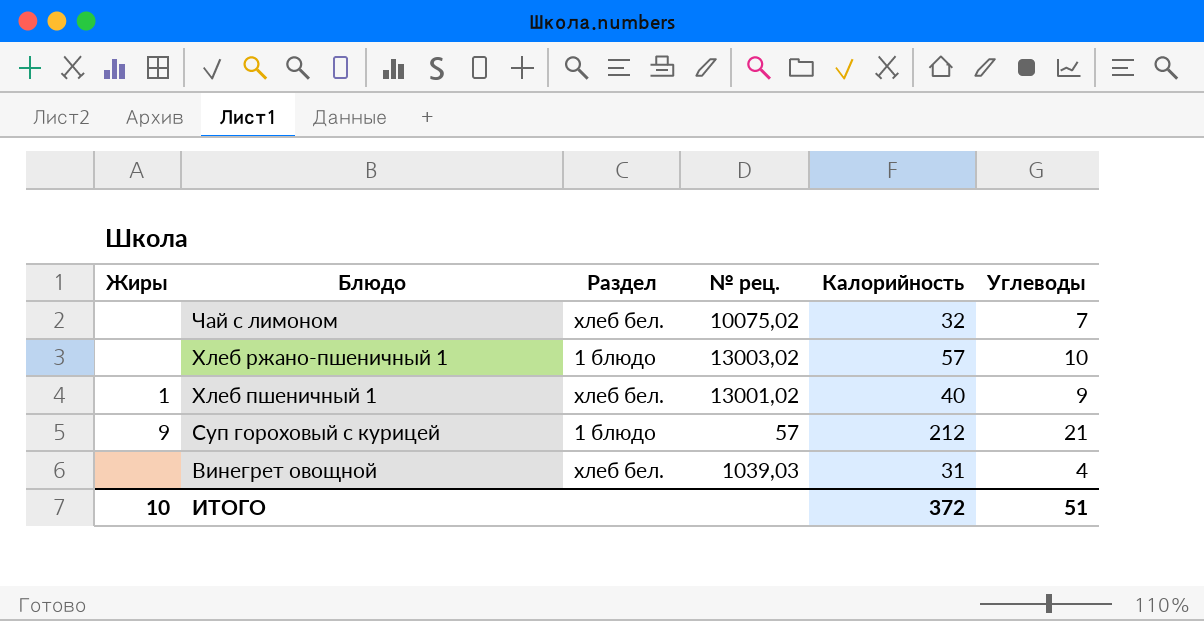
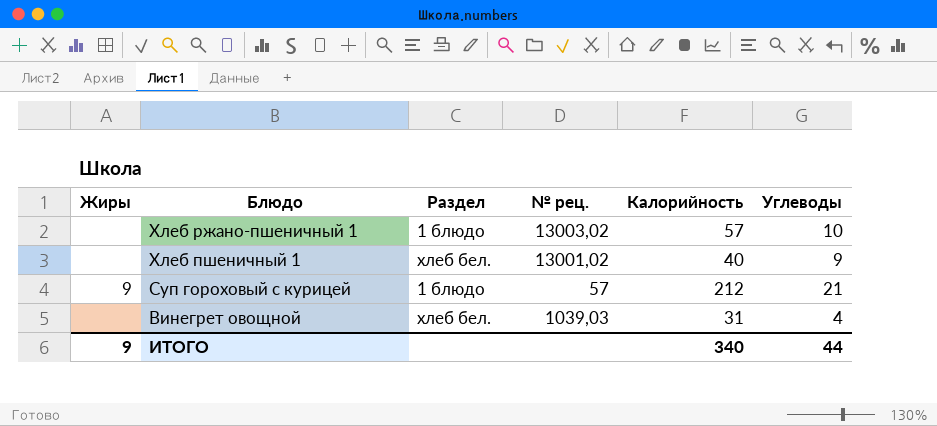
row Чай с лимоном: none | хлеб бел. | 10075,02 | 32 | 7 -> none
Хлеб пшеничный 1 | Жиры: 1 -> none
ИТОГО | Жиры: 10 -> 9
ИТОГО | Калорийность: 372 -> 340
ИТОГО | Углеводы: 51 -> 44

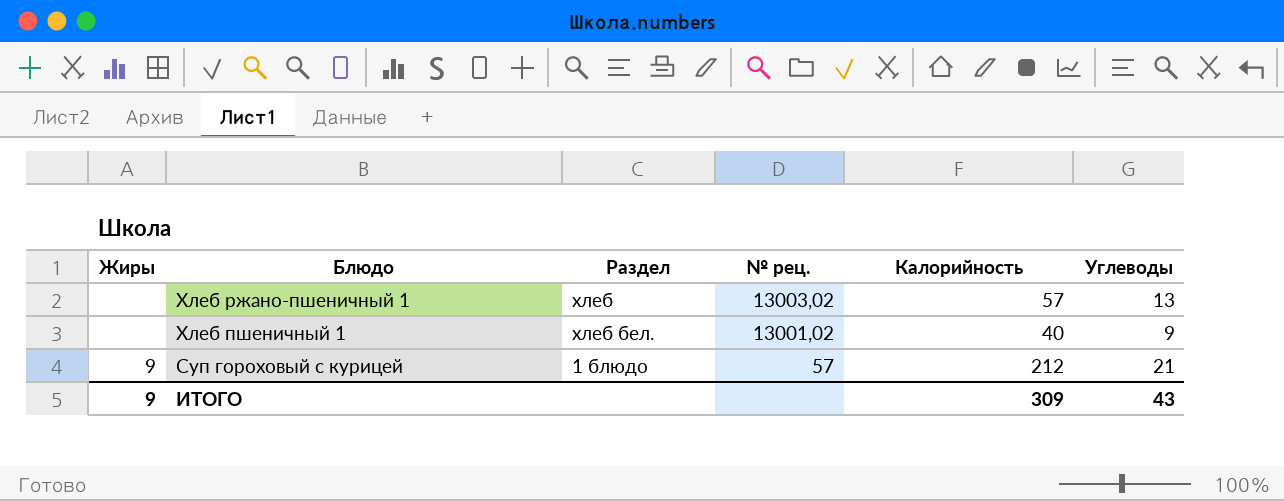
row Винегрет овощной: none | хлеб бел. | 1039,03 | 31 | 4 -> none
Хлеб ржано-пшеничный 1 | Раздел: 1 блюдо -> хлеб
Хлеб ржано-пшеничный 1 | Углеводы: 10 -> 13
ИТОГО | Калорийность: 340 -> 309
ИТОГО | Углеводы: 44 -> 43

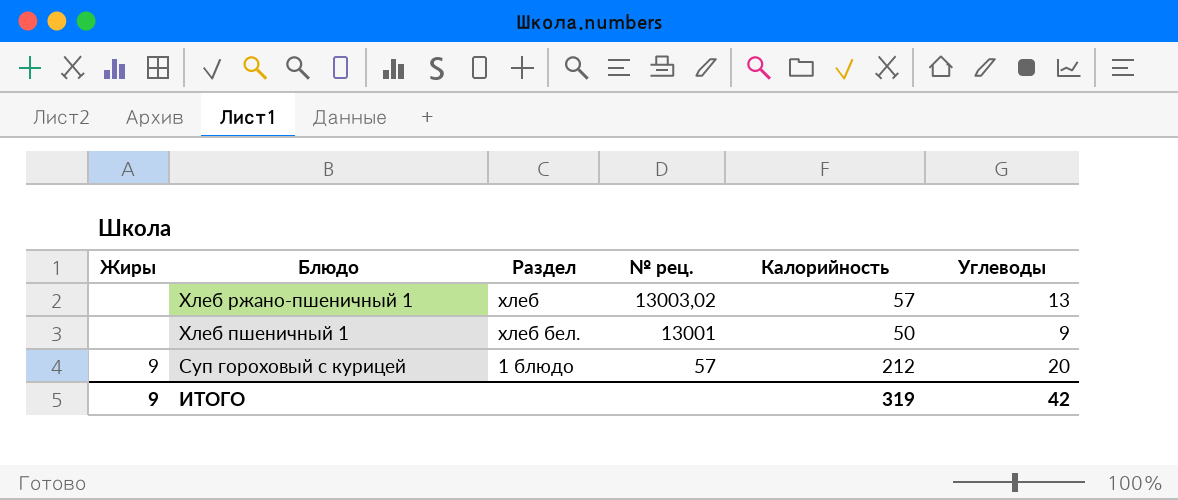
Хлеб пшеничный 1 | № рец.: 13001,02 -> 13001
Хлеб пшеничный 1 | Калорийность: 40 -> 50
Суп гороховый с курицей | Углеводы: 21 -> 20
ИТОГО | Калорийность: 309 -> 319
ИТОГО | Углеводы: 43 -> 42

